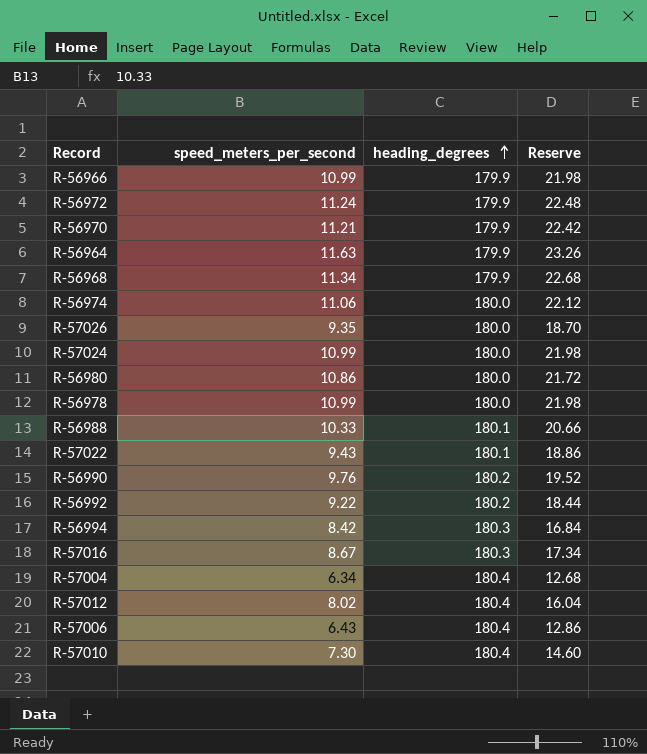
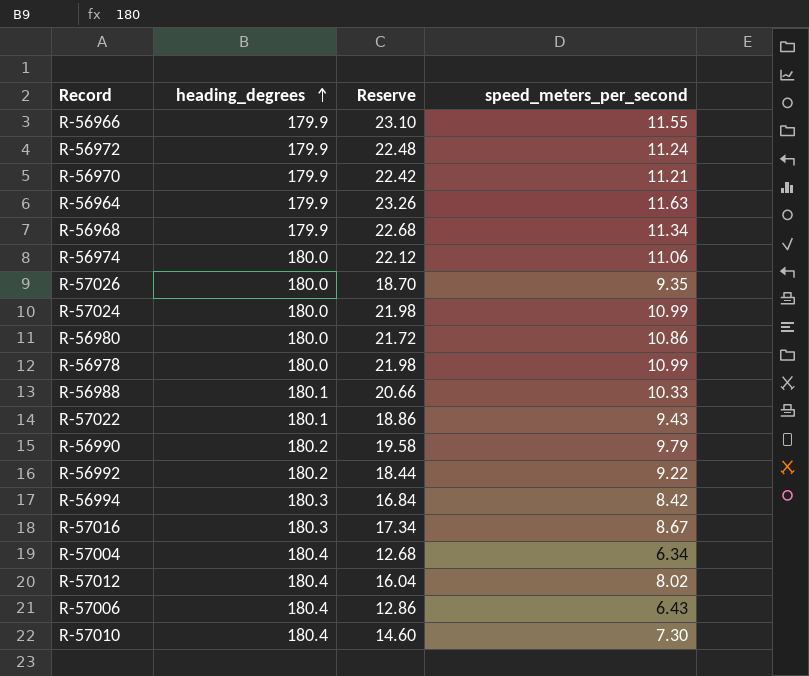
column speed_meters_per_second | position: 2 -> 4
R-56966 | Reserve: 21.98 -> 23.10
R-56966 | speed_meters_per_second: 10.99 -> 11.55
R-56990 | Reserve: 19.52 -> 19.58
R-56990 | speed_meters_per_second: 9.76 -> 9.79

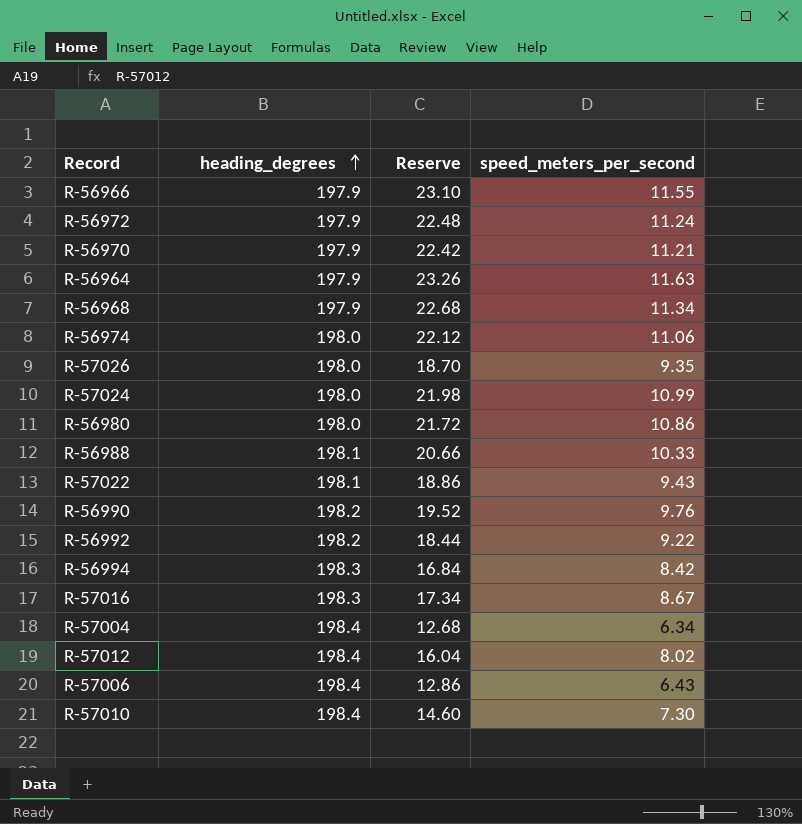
row R-56978: 180.0 | 21.98 | 10.99 -> none
R-56966 | heading_degrees: 179.9 -> 197.9
R-56972 | heading_degrees: 179.9 -> 197.9
R-56970 | heading_degrees: 179.9 -> 197.9
R-56964 | heading_degrees: 179.9 -> 197.9
R-56968 | heading_degrees: 179.9 -> 197.9
R-56974 | heading_degrees: 180.0 -> 198.0
R-57026 | heading_degrees: 180.0 -> 198.0
R-57024 | heading_degrees: 180.0 -> 198.0
R-56980 | heading_degrees: 180.0 -> 198.0
R-56988 | heading_degrees: 180.1 -> 198.1
R-57022 | heading_degrees: 180.1 -> 198.1
R-56990 | heading_degrees: 180.2 -> 198.2
R-56990 | Reserve: 19.58 -> 19.52
R-56990 | speed_meters_per_second: 9.79 -> 9.76
R-56992 | heading_degrees: 180.2 -> 198.2
R-56994 | heading_degrees: 180.3 -> 198.3
R-57016 | heading_degrees: 180.3 -> 198.3
R-57004 | heading_degrees: 180.4 -> 198.4
R-57012 | heading_degrees: 180.4 -> 198.4
R-57006 | heading_degrees: 180.4 -> 198.4
R-57010 | heading_degrees: 180.4 -> 198.4

